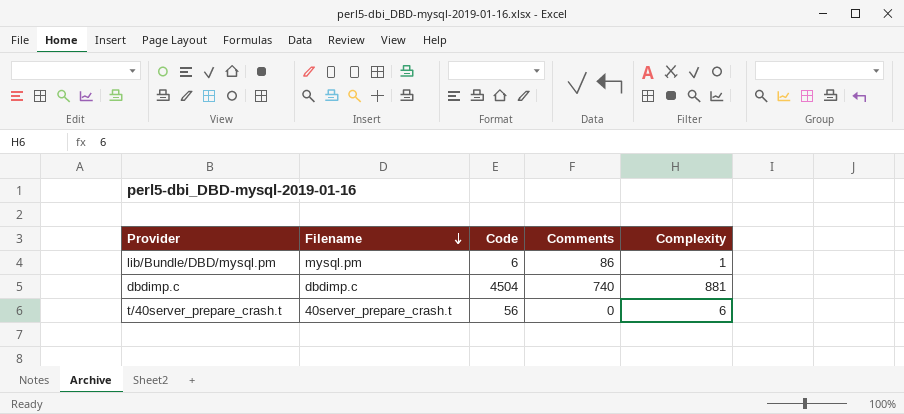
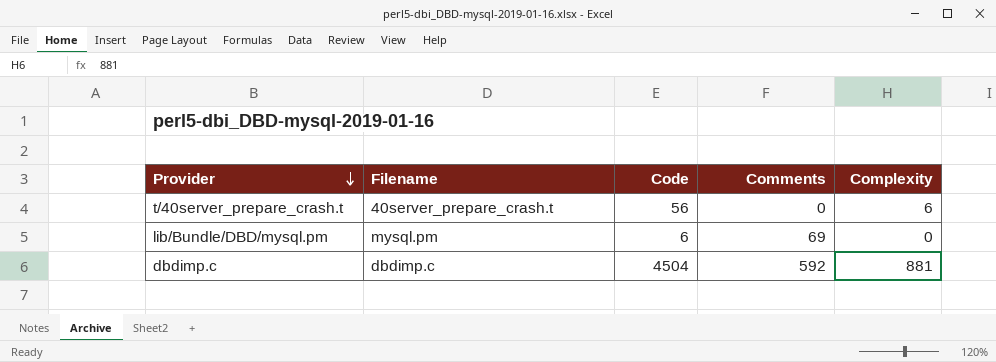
row order: Filename descending -> Provider descending
lib/Bundle/DBD/mysql.pm | Comments: 86 -> 69
lib/Bundle/DBD/mysql.pm | Complexity: 1 -> 0
dbdimp.c | Comments: 740 -> 592

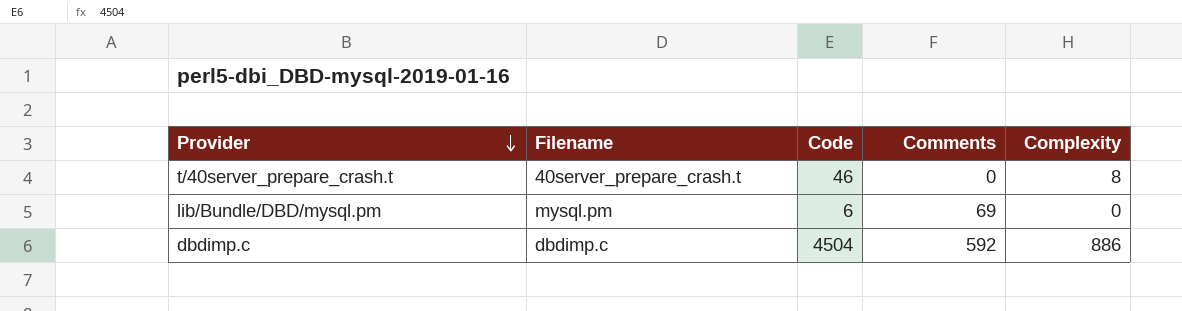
t/40server_prepare_crash.t | Code: 56 -> 46
t/40server_prepare_crash.t | Complexity: 6 -> 8
dbdimp.c | Complexity: 881 -> 886

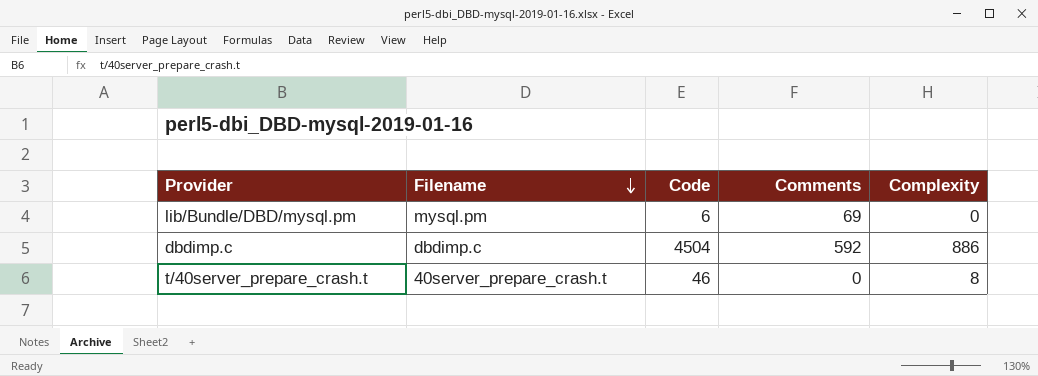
row order: Provider descending -> Filename descending

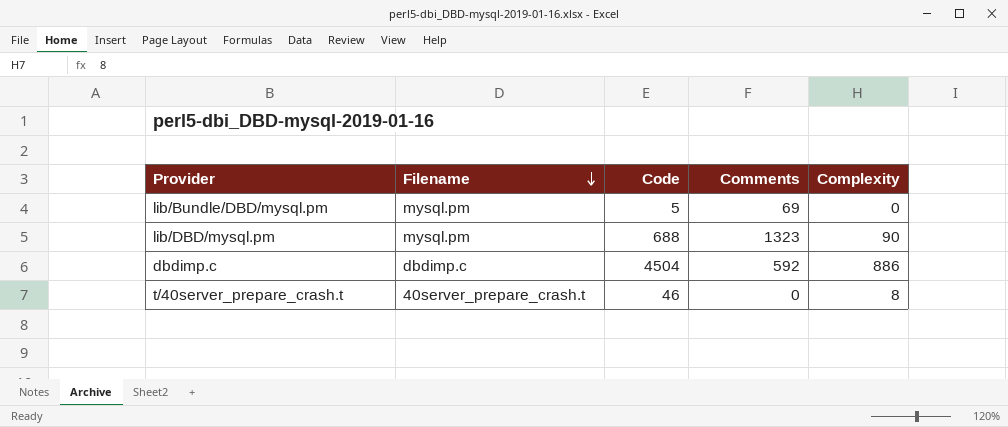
lib/Bundle/DBD/mysql.pm | Code: 6 -> 5
row lib/DBD/mysql.pm: none -> mysql.pm | 688 | 1323 | 90

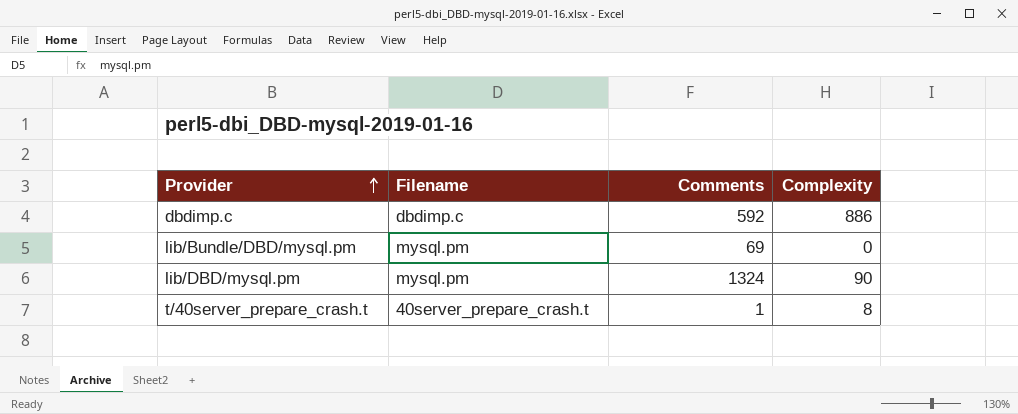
row order: Filename descending -> Provider ascending
column Code | position: 3 -> none
lib/DBD/mysql.pm | Comments: 1323 -> 1324
t/40server_prepare_crash.t | Comments: 0 -> 1

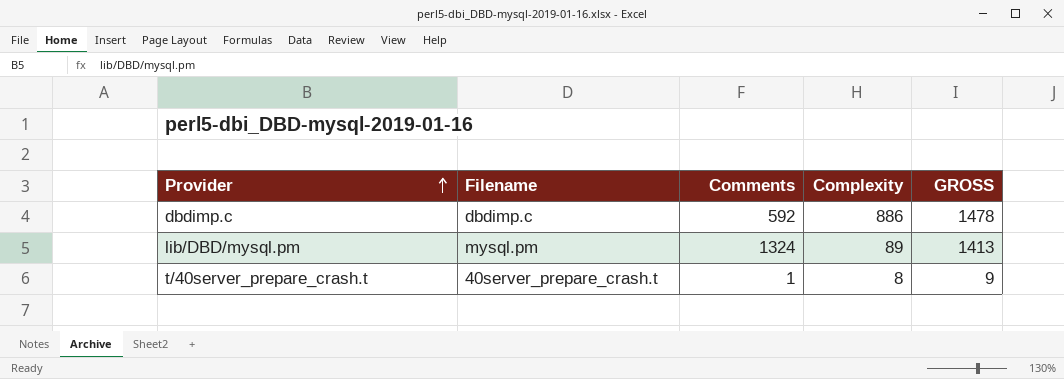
column GROSS | formula: none -> [Comments] + [Complexity]
row lib/Bundle/DBD/mysql.pm: mysql.pm | 69 | 0 -> none
lib/DBD/mysql.pm | Complexity: 90 -> 89

